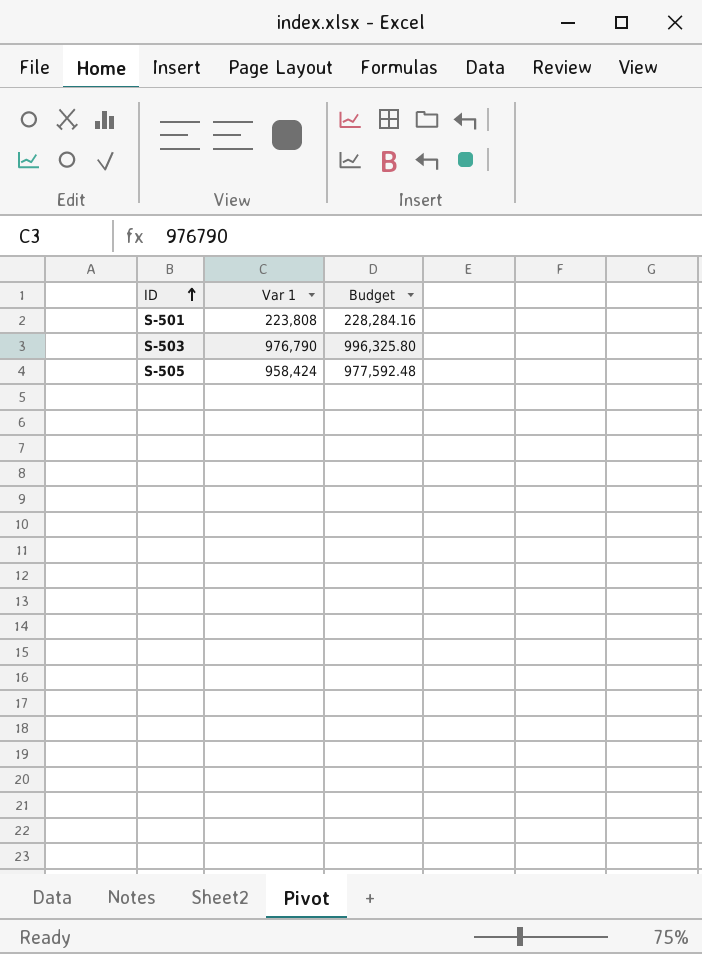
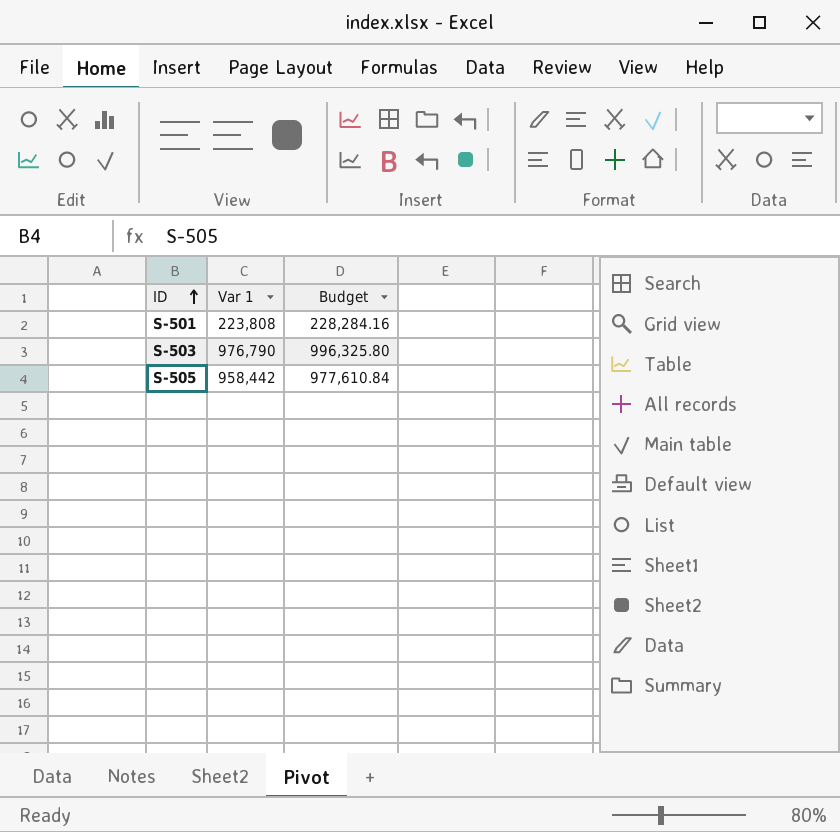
S-505 | Var 1: 958,424 -> 958,442
S-505 | Budget: 977,592.48 -> 977,610.84

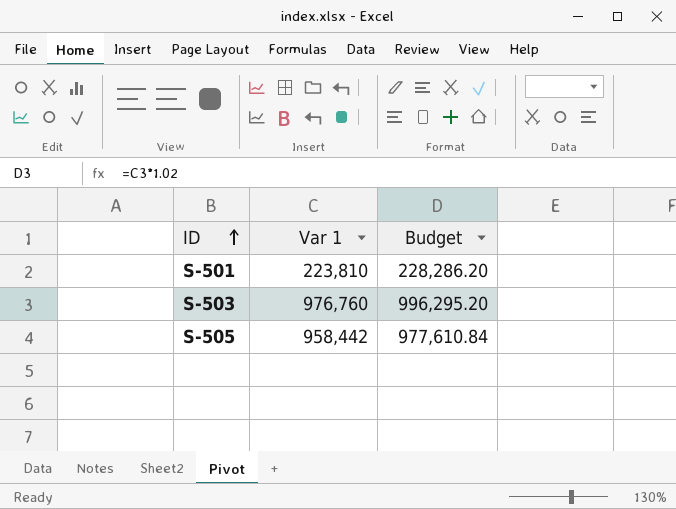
S-501 | Var 1: 223,808 -> 223,810
S-501 | Budget: 228,284.16 -> 228,286.20
S-503 | Var 1: 976,790 -> 976,760
S-503 | Budget: 996,325.80 -> 996,295.20

